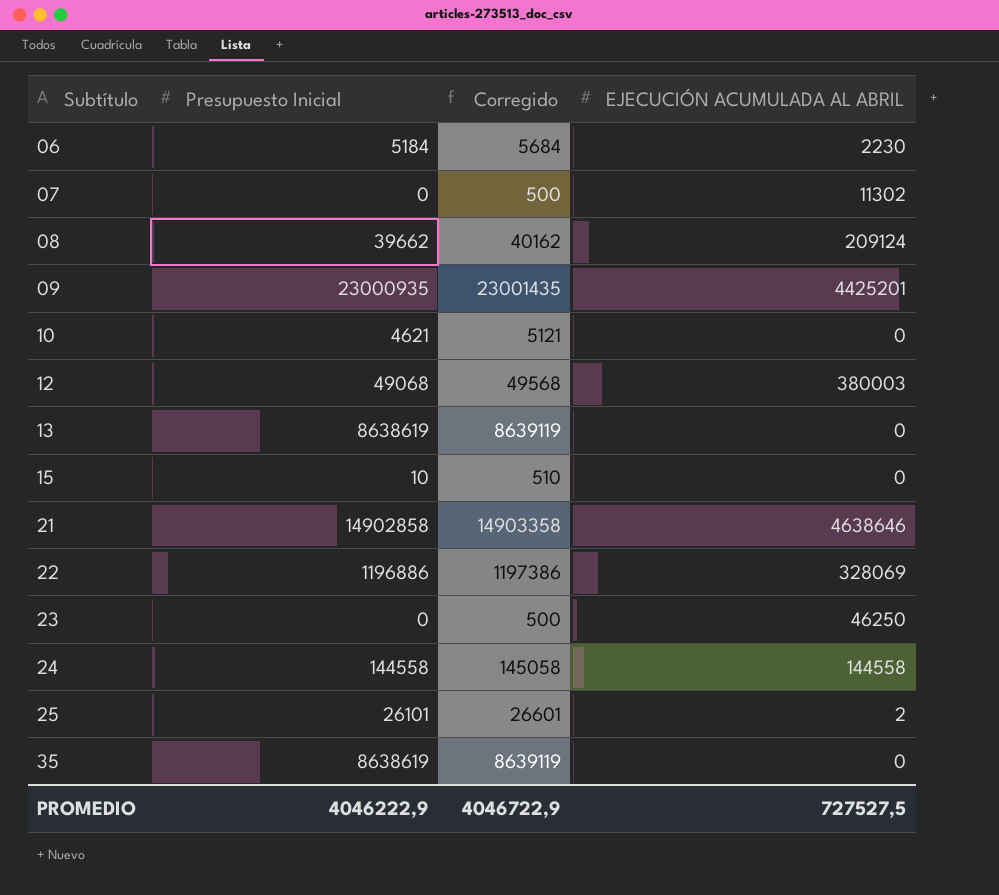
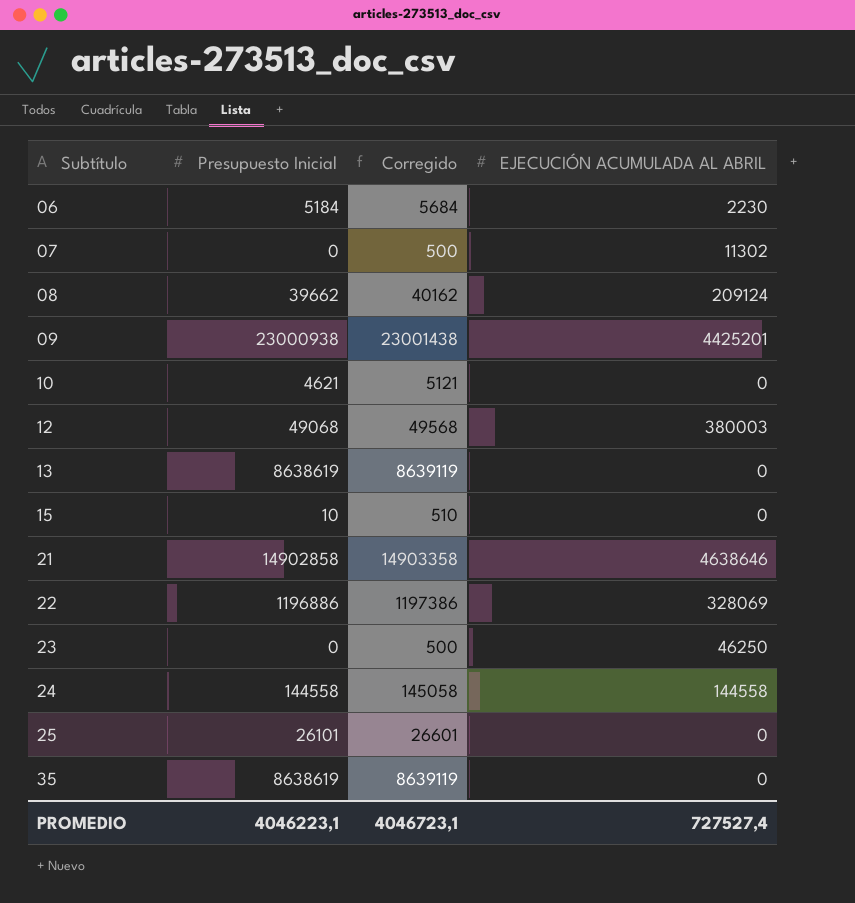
09 | Presupuesto Inicial: 23000935 -> 23000938
09 | Corregido: 23001435 -> 23001438
25 | EJECUCIÓN ACUMULADA AL ABRIL: 2 -> 0
PROMEDIO | Presupuesto Inicial: 4046222,9 -> 4046223,1
PROMEDIO | Corregido: 4046722,9 -> 4046723,1
PROMEDIO | EJECUCIÓN ACUMULADA AL ABRIL: 727527,5 -> 727527,4

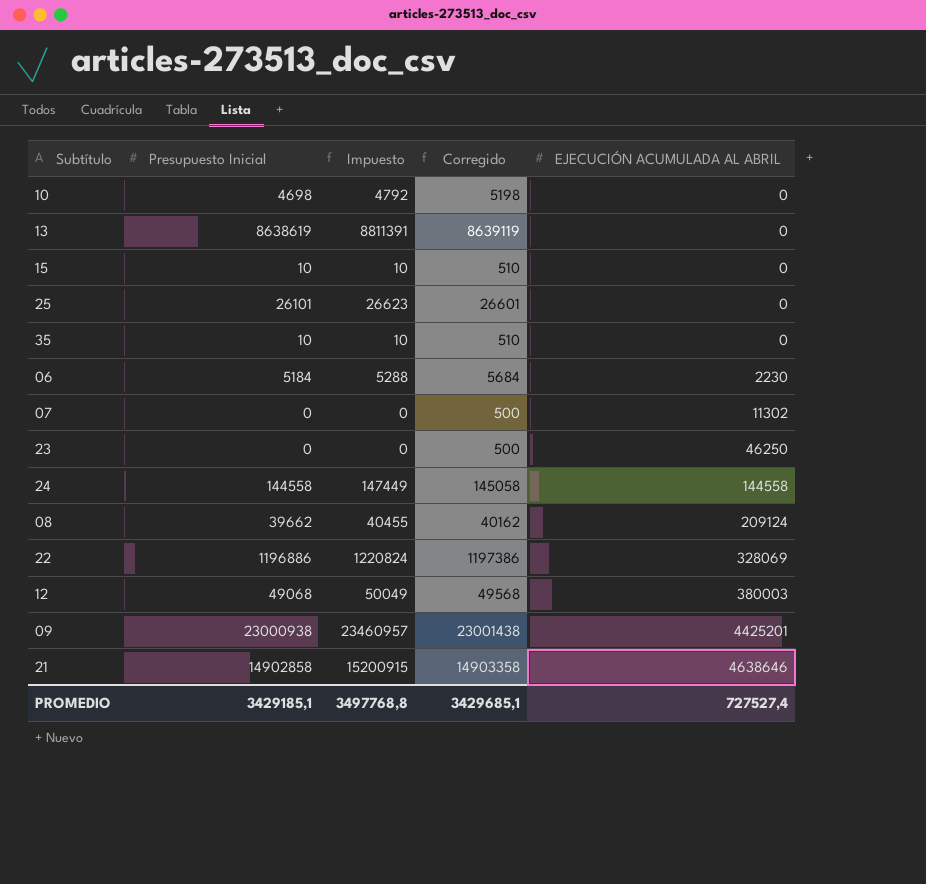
row order: Subtítulo ascending -> EJECUCIÓN ACUMULADA AL ABRIL ascending
column Impuesto | formula: none -> [Presupuesto Inicial] * 1,02
10 | Presupuesto Inicial: 4621 -> 4698
10 | Corregido: 5121 -> 5198
35 | Presupuesto Inicial: 8638619 -> 10
35 | Corregido: 8639119 -> 510
PROMEDIO | Presupuesto Inicial: 4046223,1 -> 3429185,1
PROMEDIO | Corregido: 4046723,1 -> 3429685,1

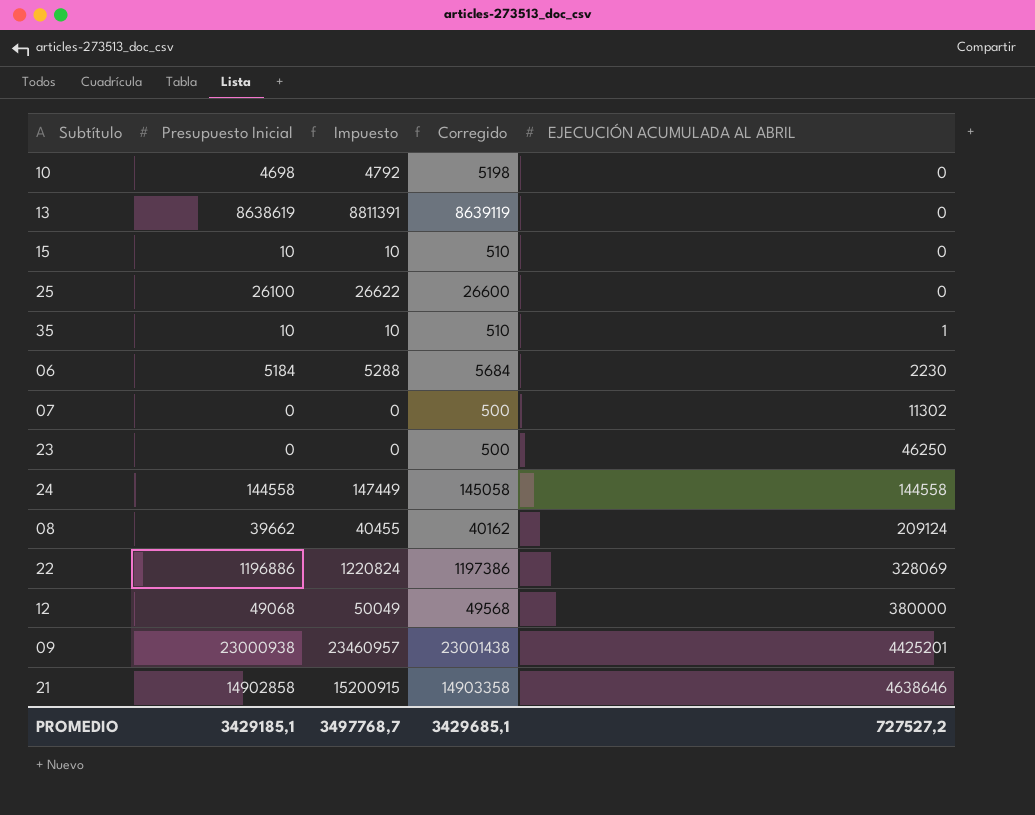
25 | Presupuesto Inicial: 26101 -> 26100
25 | Impuesto: 26623 -> 26622
25 | Corregido: 26601 -> 26600
35 | EJECUCIÓN ACUMULADA AL ABRIL: 0 -> 1
12 | EJECUCIÓN ACUMULADA AL ABRIL: 380003 -> 380000
PROMEDIO | Impuesto: 3497768,8 -> 3497768,7
PROMEDIO | EJECUCIÓN ACUMULADA AL ABRIL: 727527,4 -> 727527,2

